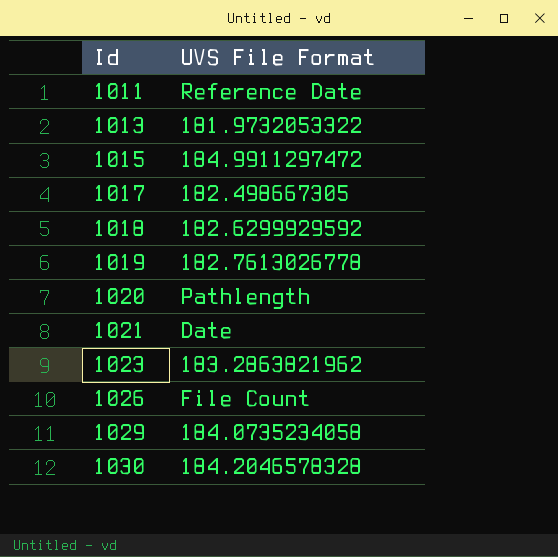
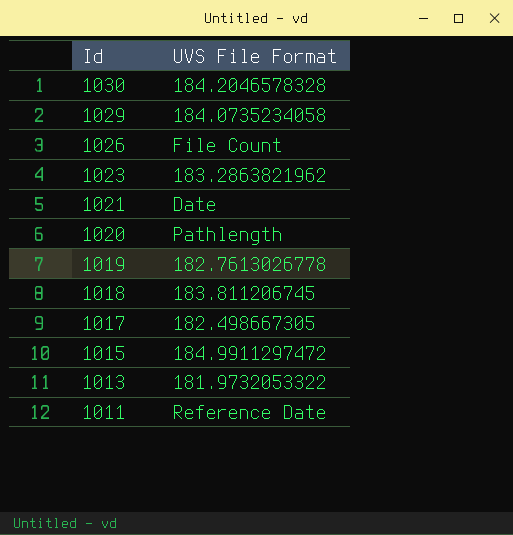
row order: Id ascending -> Id descending
1018 | UVS File Format: 182.6299929592 -> 183.811206745

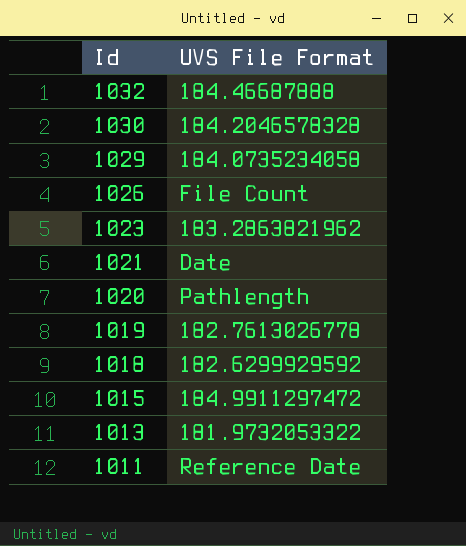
row 1017: 182.498667305 -> none
row 1032: none -> 184.46687888
1018 | UVS File Format: 183.811206745 -> 182.6299929592

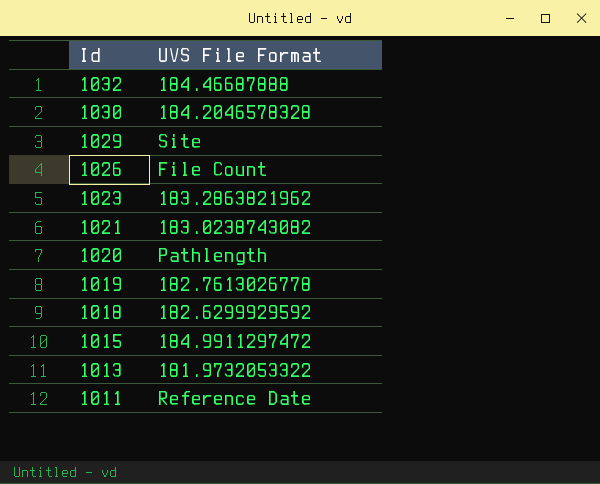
1029 | UVS File Format: 184.0735234058 -> Site
1021 | UVS File Format: Date -> 183.0238743082

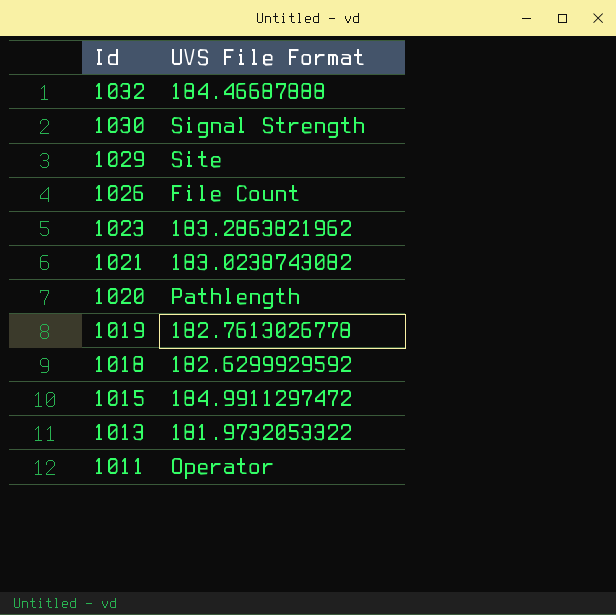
1030 | UVS File Format: 184.2046578328 -> Signal Strength
1011 | UVS File Format: Reference Date -> Operator

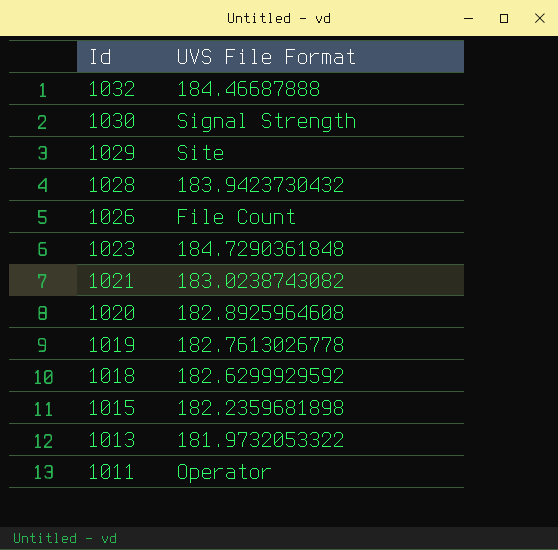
row 1028: none -> 183.9423730432
1023 | UVS File Format: 183.2863821962 -> 184.7290361848
1020 | UVS File Format: Pathlength -> 182.8925964608
1015 | UVS File Format: 184.9911297472 -> 182.2359681898

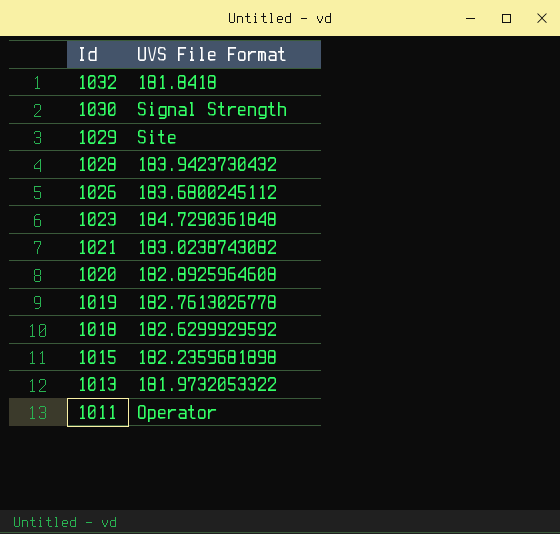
1032 | UVS File Format: 184.46687888 -> 181.8418
1026 | UVS File Format: File Count -> 183.6800245112

